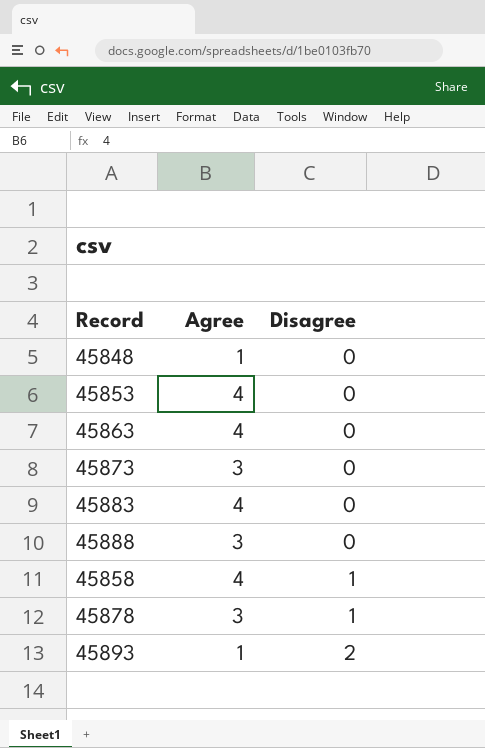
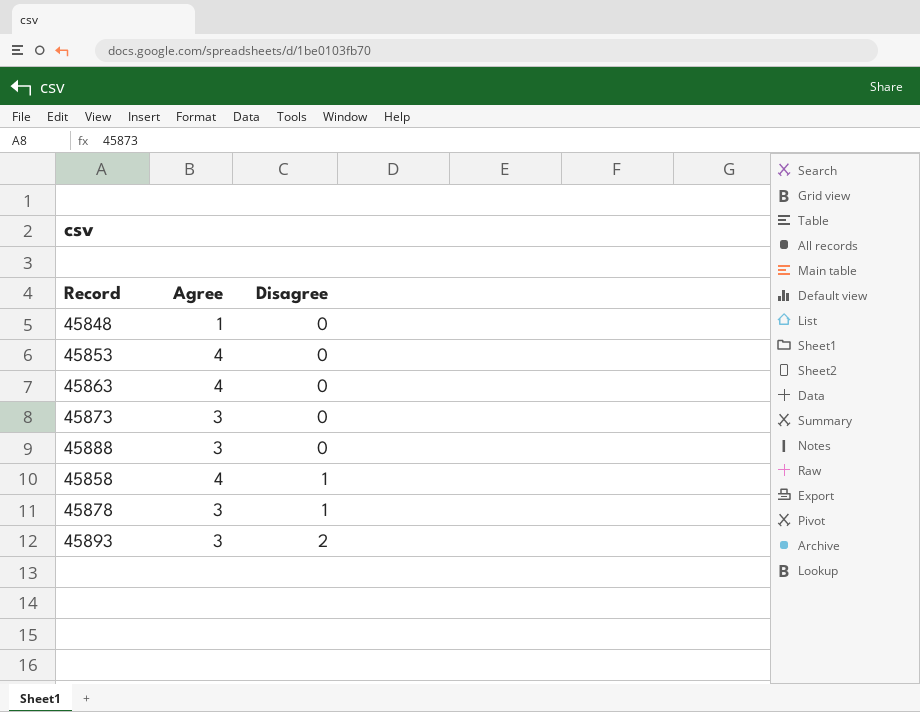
row 45883: 4 | 0 -> none
45893 | Agree: 1 -> 3

